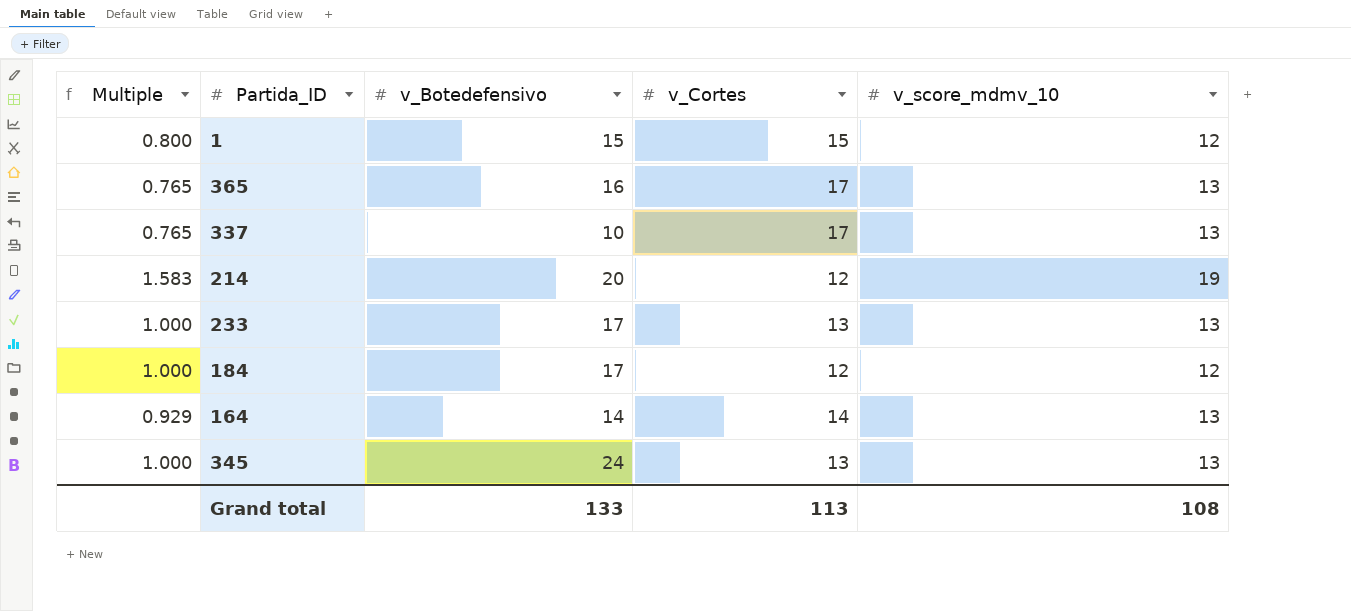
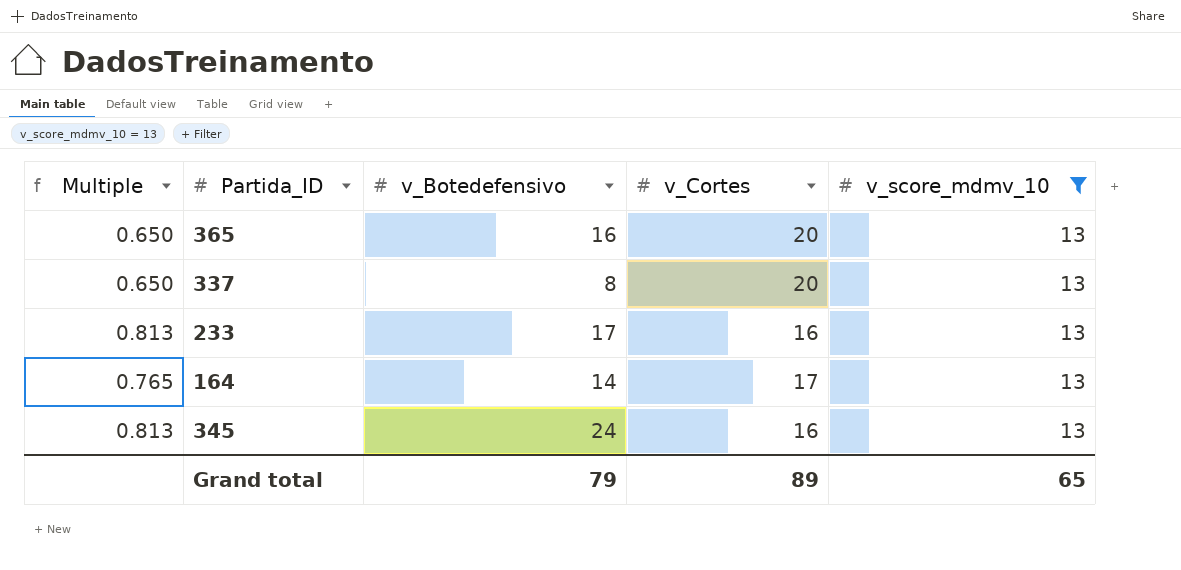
filter: none -> v_score_mdmv_10 = 13
365 | Multiple: 0.765 -> 0.650
365 | v_Cortes: 17 -> 20
337 | Multiple: 0.765 -> 0.650
337 | v_Botedefensivo: 10 -> 8
337 | v_Cortes: 17 -> 20
233 | Multiple: 1.000 -> 0.813
233 | v_Cortes: 13 -> 16
164 | Multiple: 0.929 -> 0.765
164 | v_Cortes: 14 -> 17
345 | Multiple: 1.000 -> 0.813
345 | v_Cortes: 13 -> 16
Grand total | v_Botedefensivo: 133 -> 79
Grand total | v_Cortes: 113 -> 89
Grand total | v_score_mdmv_10: 108 -> 65

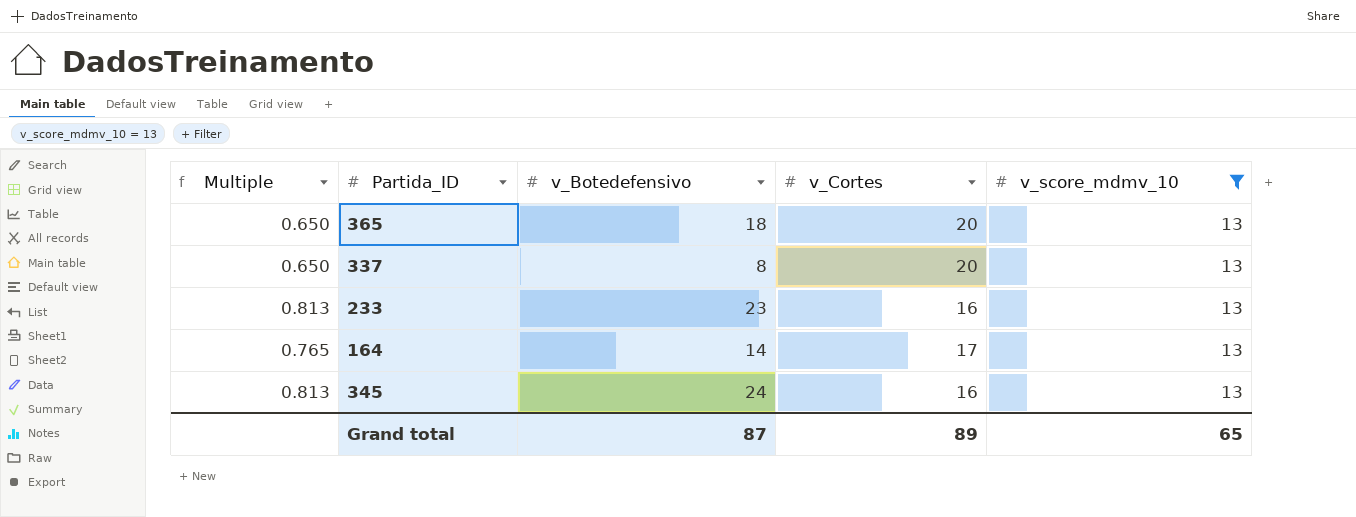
365 | v_Botedefensivo: 16 -> 18
233 | v_Botedefensivo: 17 -> 23
Grand total | v_Botedefensivo: 79 -> 87

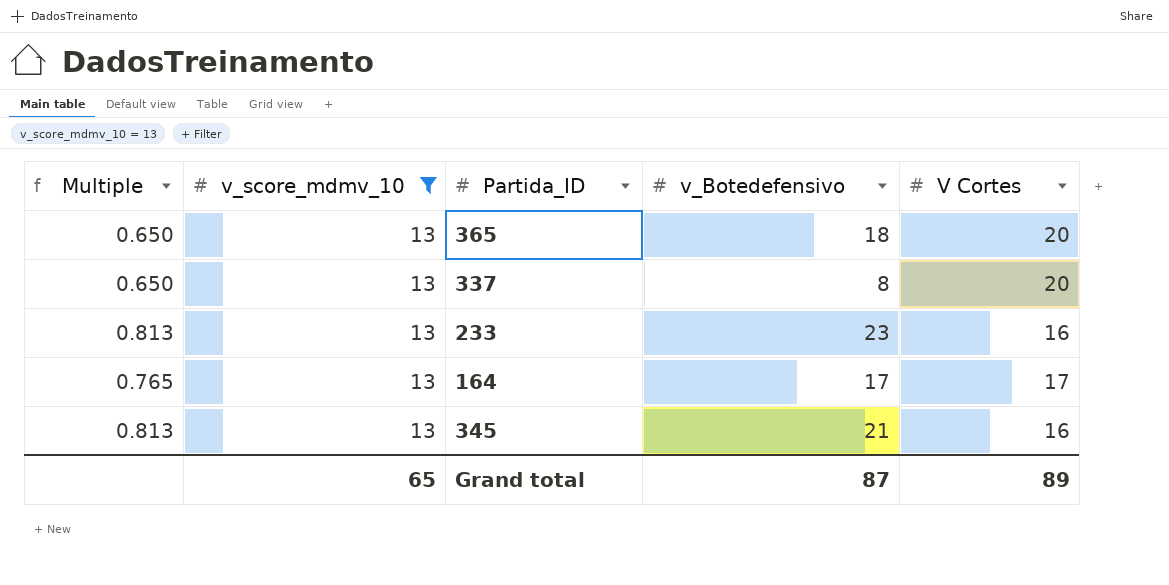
column v_score_mdmv_10 | position: 5 -> 2
column name: v_Cortes -> V Cortes
164 | v_Botedefensivo: 14 -> 17
345 | v_Botedefensivo: 24 -> 21

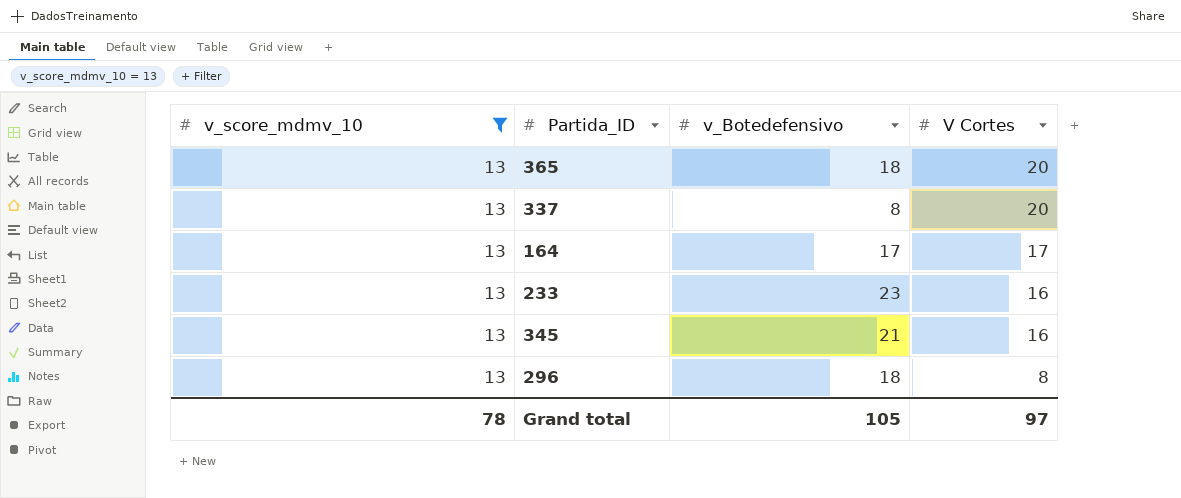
row order: none -> V Cortes descending
column Multiple | formula: [v_score_mdmv_10] / [V Cortes] -> none
row 296: none -> 13 | 18 | 8
Grand total | v_score_mdmv_10: 65 -> 78
Grand total | v_Botedefensivo: 87 -> 105
Grand total | V Cortes: 89 -> 97

